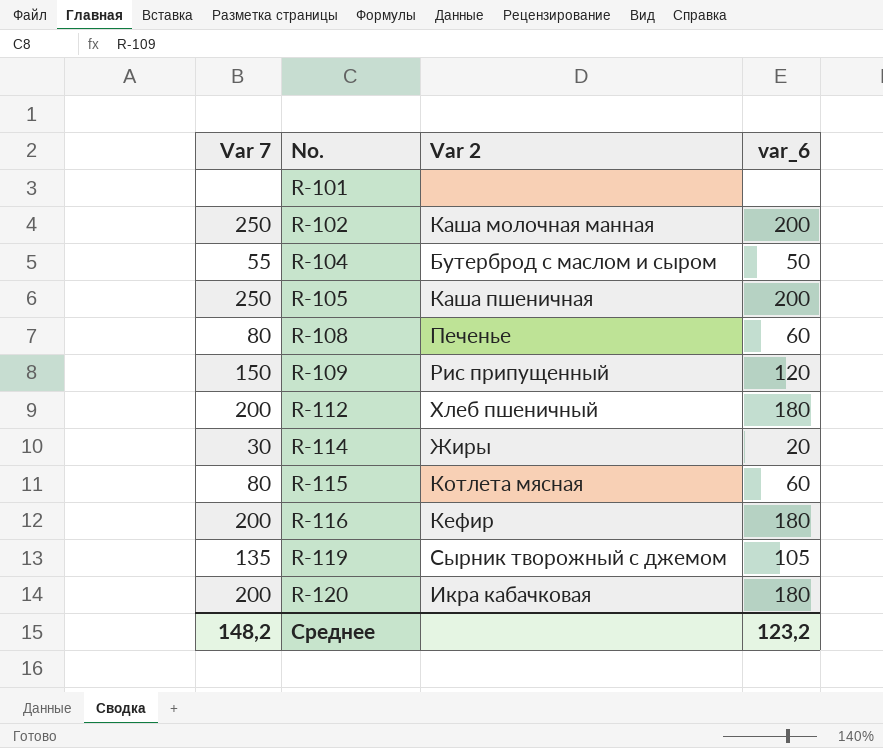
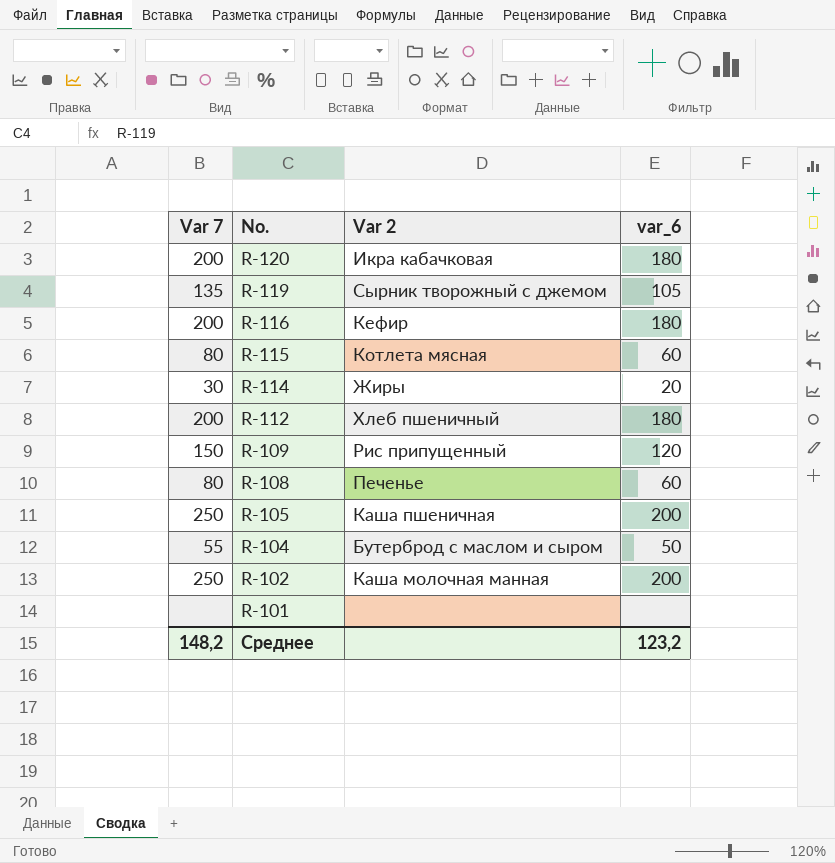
row order: No. ascending -> No. descending

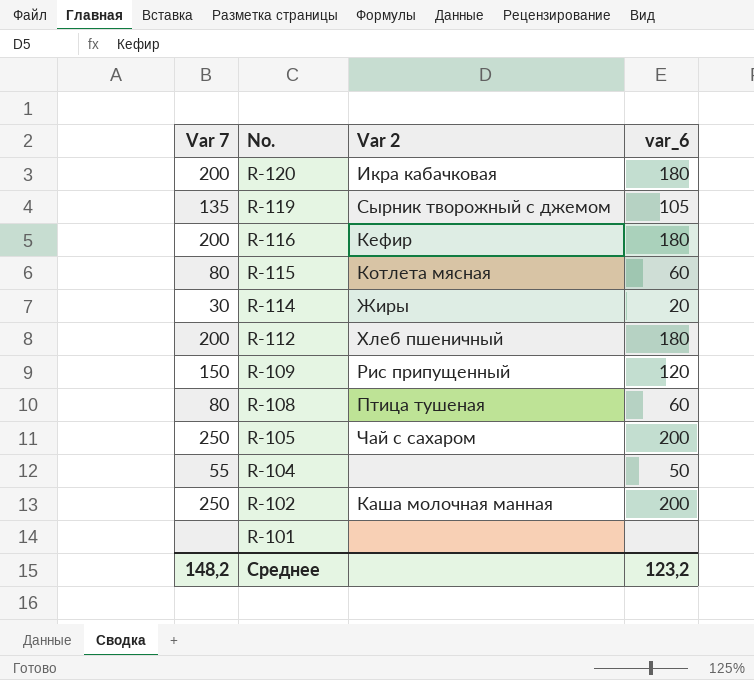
R-108 | Var 2: Печенье -> Птица тушеная
R-105 | Var 2: Каша пшеничная -> Чай с сахаром
R-104 | Var 2: Бутерброд с маслом и сыром -> none

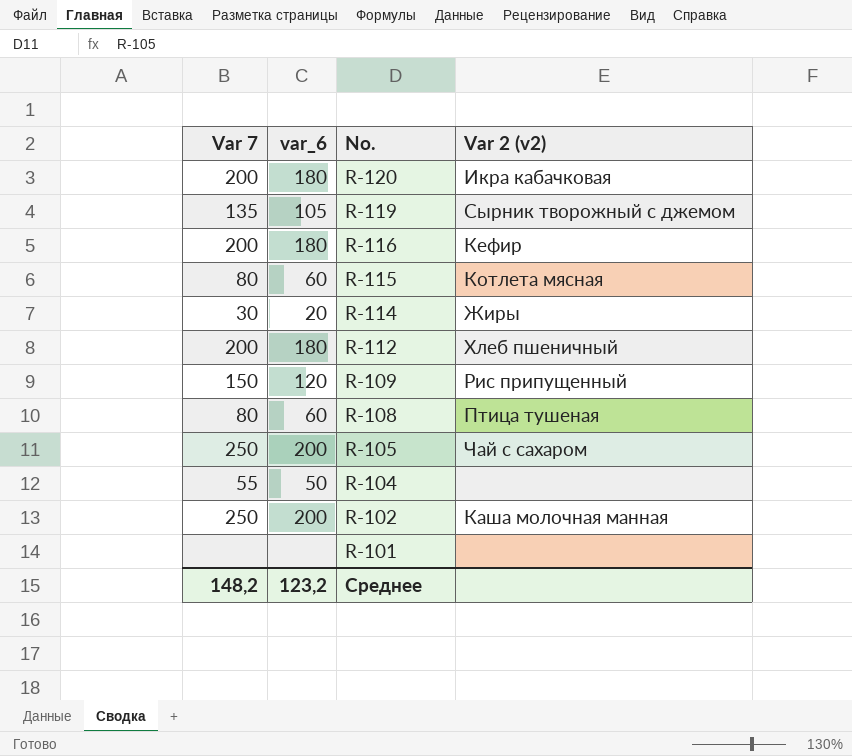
column var_6 | position: 4 -> 2
column name: Var 2 -> Var 2 (v2)

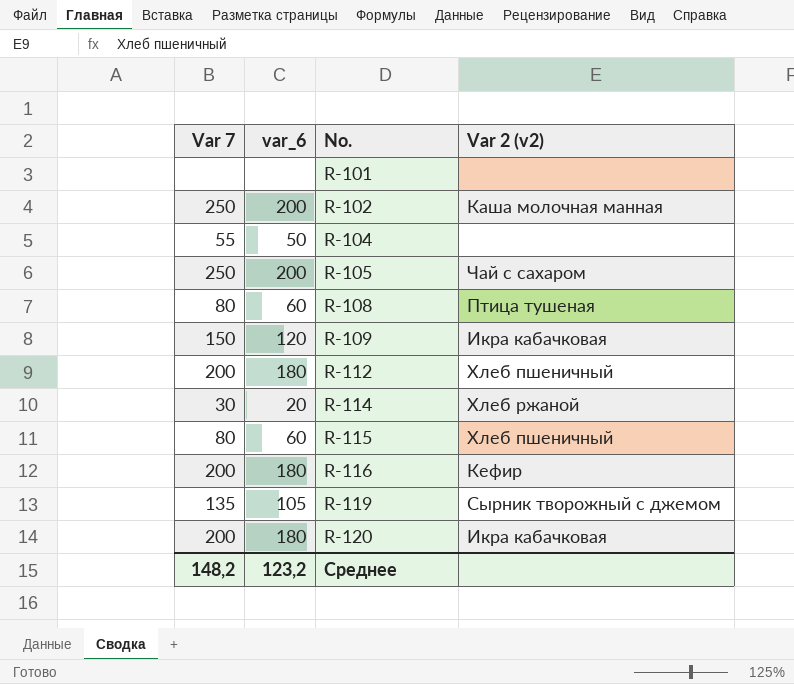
row order: No. descending -> No. ascending
R-109 | Var 2 (v2): Рис припущенный -> Икра кабачковая
R-114 | Var 2 (v2): Жиры -> Хлеб ржаной
R-115 | Var 2 (v2): Котлета мясная -> Хлеб пшеничный

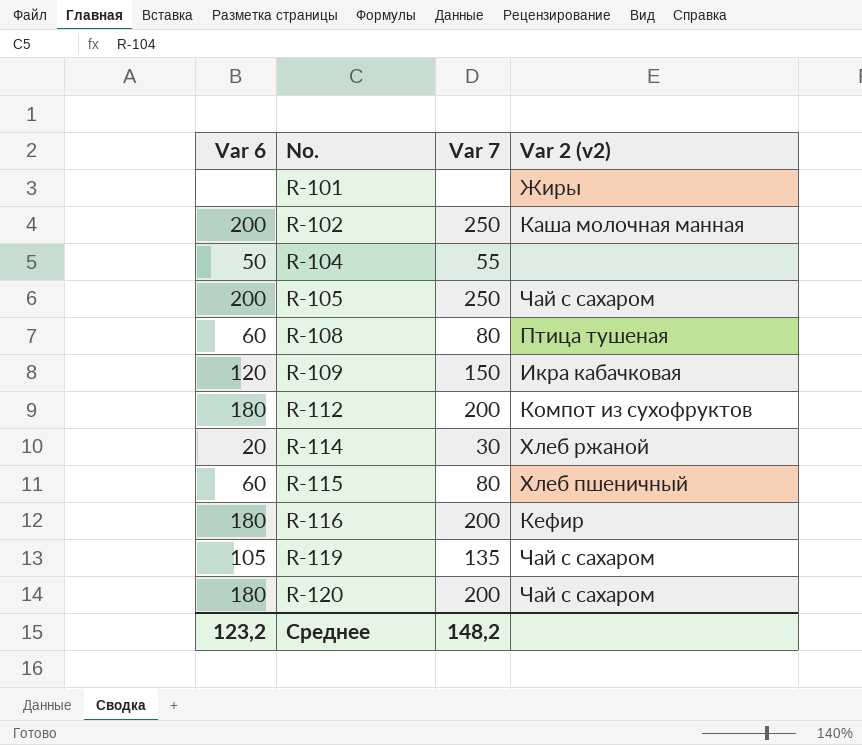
column name: var_6 -> Var 6
column Var 7 | position: 1 -> 3
R-101 | Var 2 (v2): none -> Жиры
R-112 | Var 2 (v2): Хлеб пшеничный -> Компот из сухофруктов
R-119 | Var 2 (v2): Сырник творожный с джемом -> Чай с сахаром
R-120 | Var 2 (v2): Икра кабачковая -> Чай с сахаром

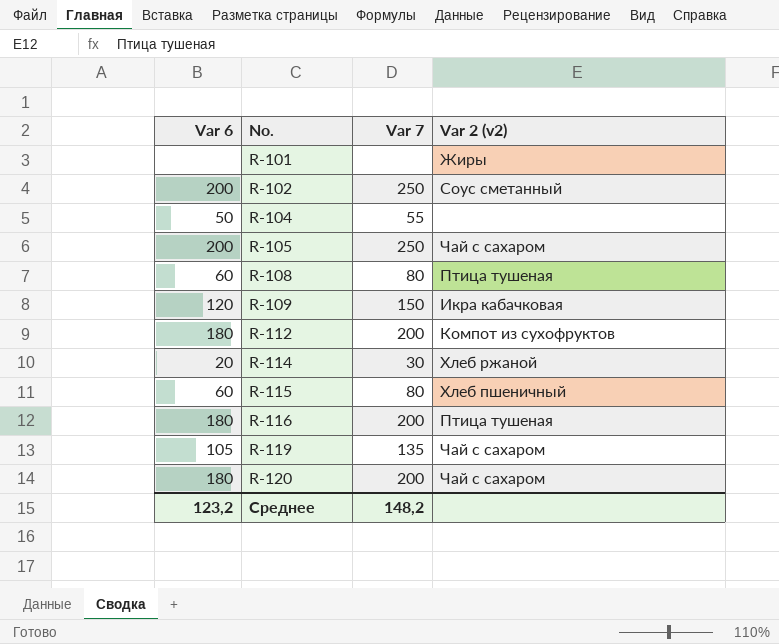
R-102 | Var 2 (v2): Каша молочная манная -> Соус сметанный
R-116 | Var 2 (v2): Кефир -> Птица тушеная

